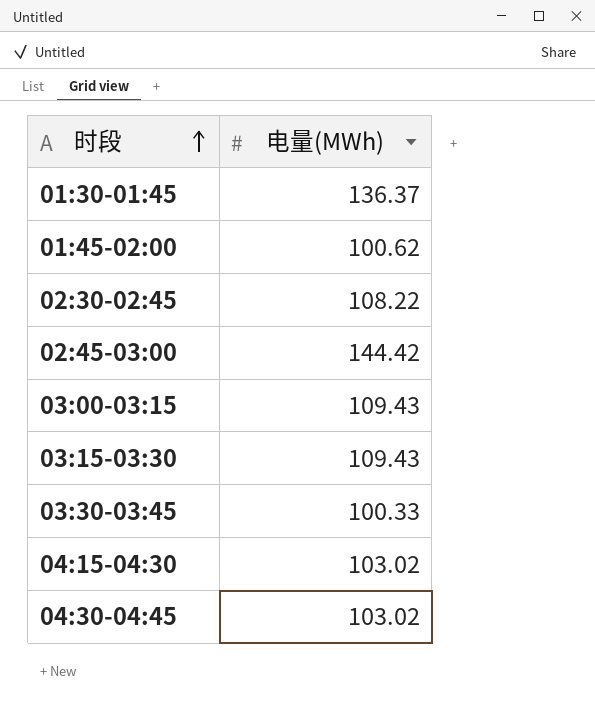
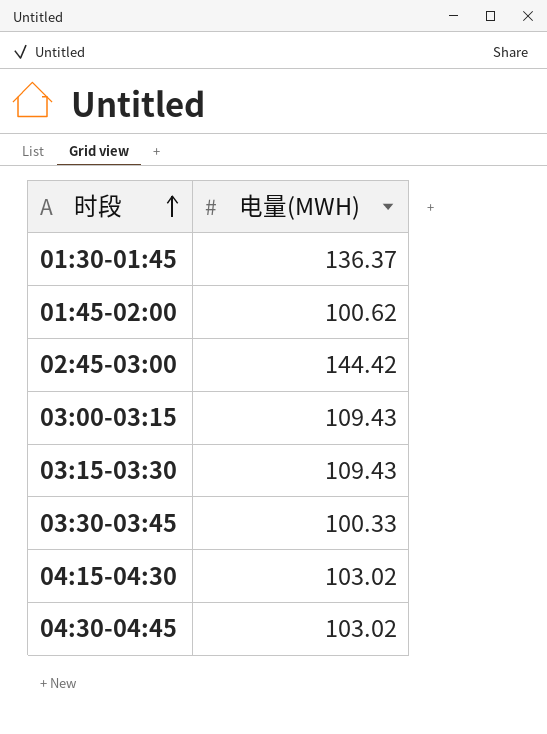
column name: 电量(MWh) -> 电量(MWH)
row 02:30-02:45: 108.22 -> none

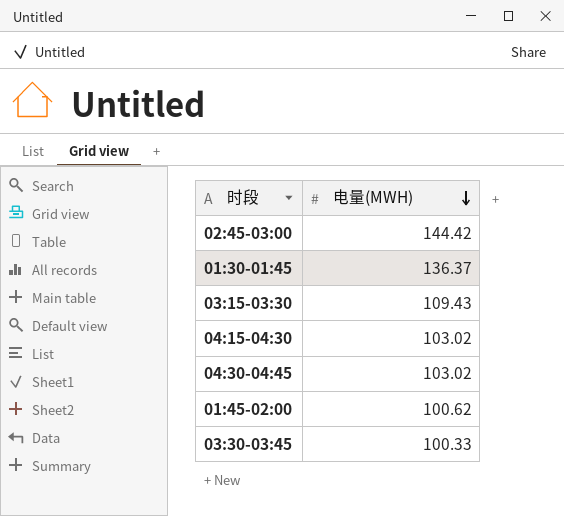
row order: 时段 ascending -> 电量(MWH) descending
row 03:00-03:15: 109.43 -> none

